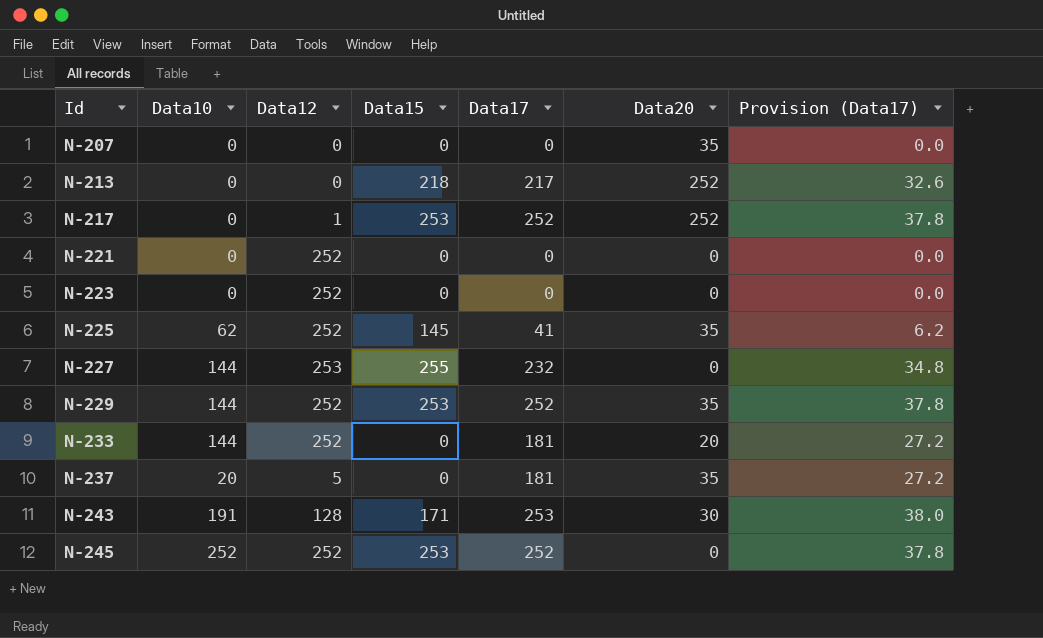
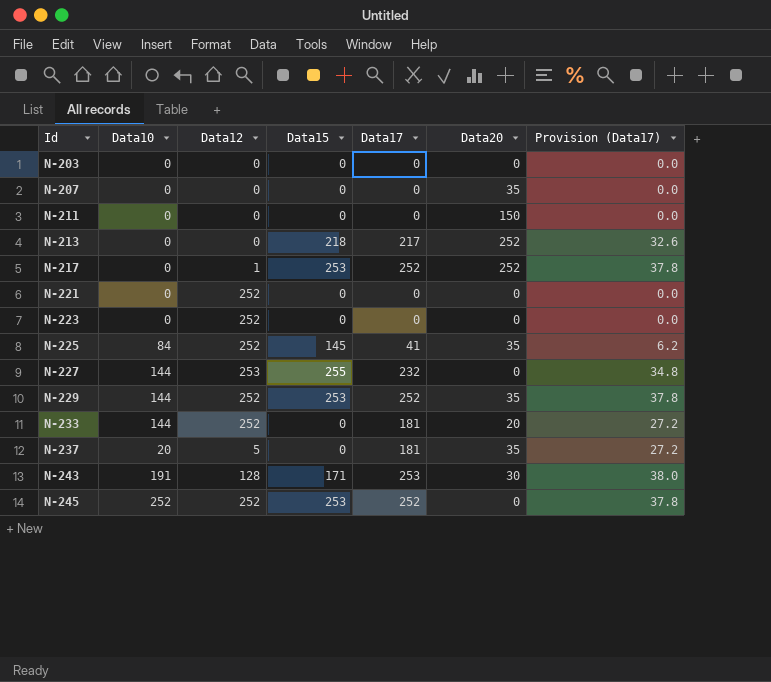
row N-203: none -> 0 | 0 | 0 | 0 | 0 | 0.0
row N-211: none -> 0 | 0 | 0 | 0 | 150 | 0.0
N-225 | Data10: 62 -> 84

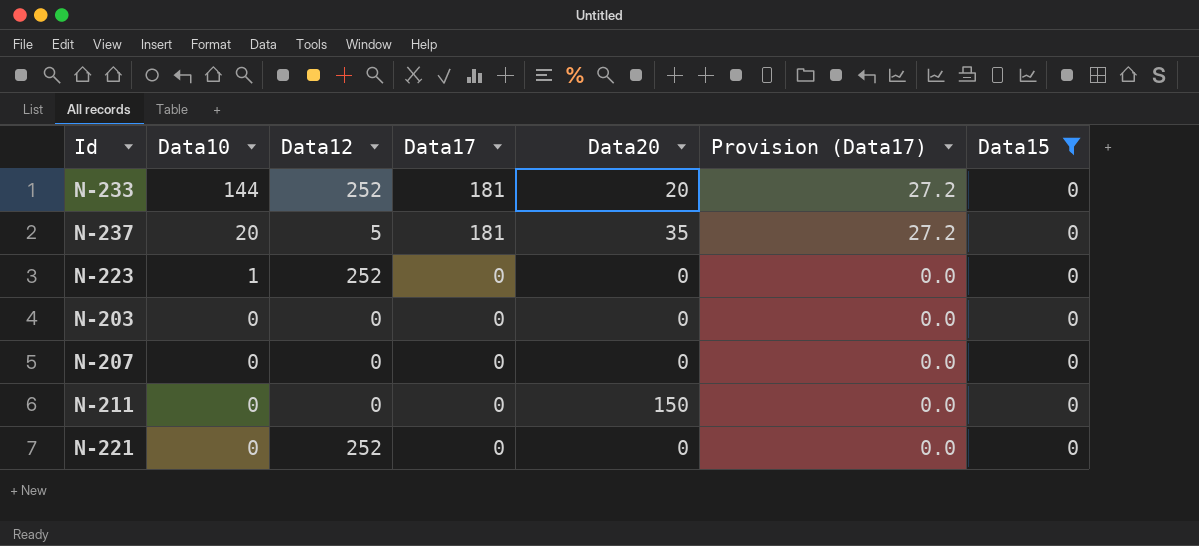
filter: none -> Data15 = 0
row order: Id ascending -> Data10 descending
column Data15 | position: 4 -> 7
N-223 | Data10: 0 -> 1
N-207 | Data20: 35 -> 0

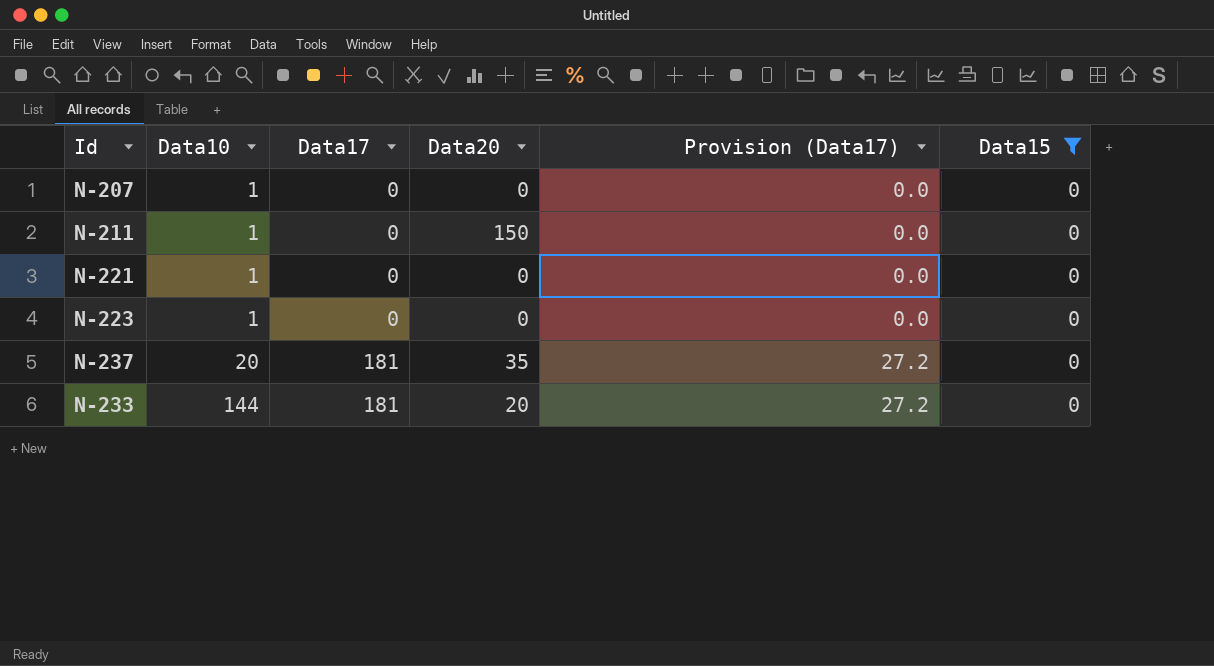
row order: Data10 descending -> Data10 ascending
column Data12 | position: 3 -> none
row N-203: 0 | 0 | 0 | 0 | 0.0 | 0 -> none
N-207 | Data10: 0 -> 1
N-211 | Data10: 0 -> 1
N-221 | Data10: 0 -> 1

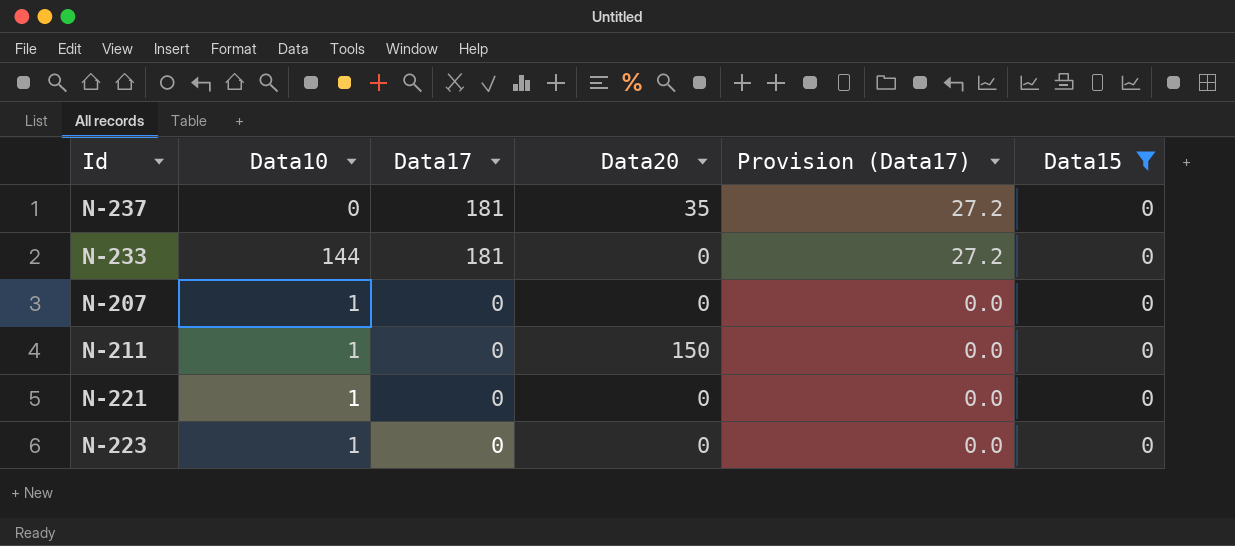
row order: Data10 ascending -> Data17 descending
N-237 | Data10: 20 -> 0
N-233 | Data20: 20 -> 0

